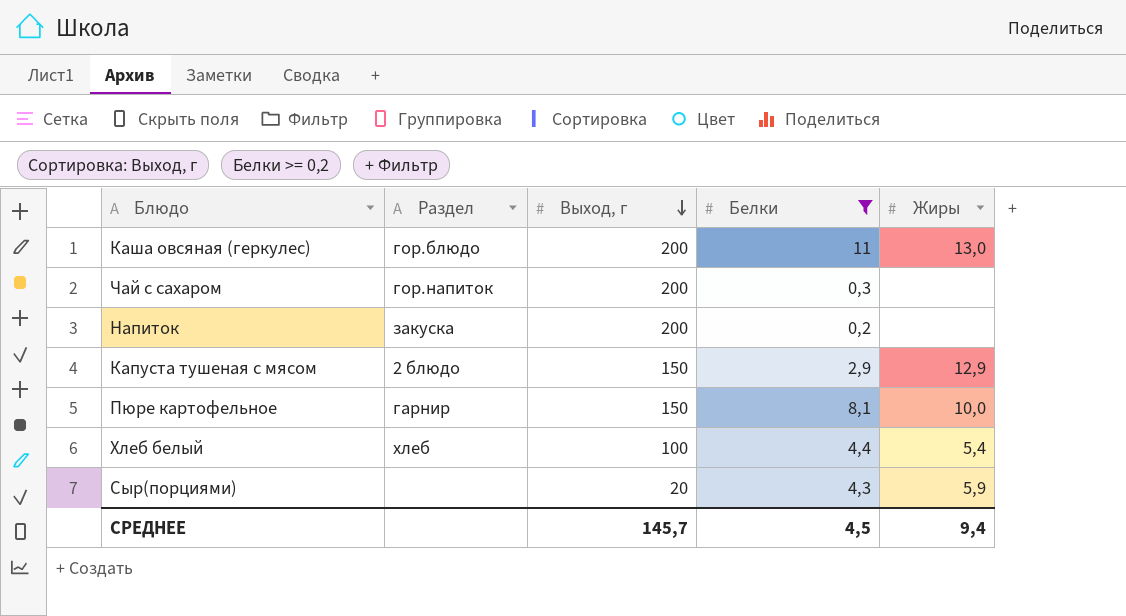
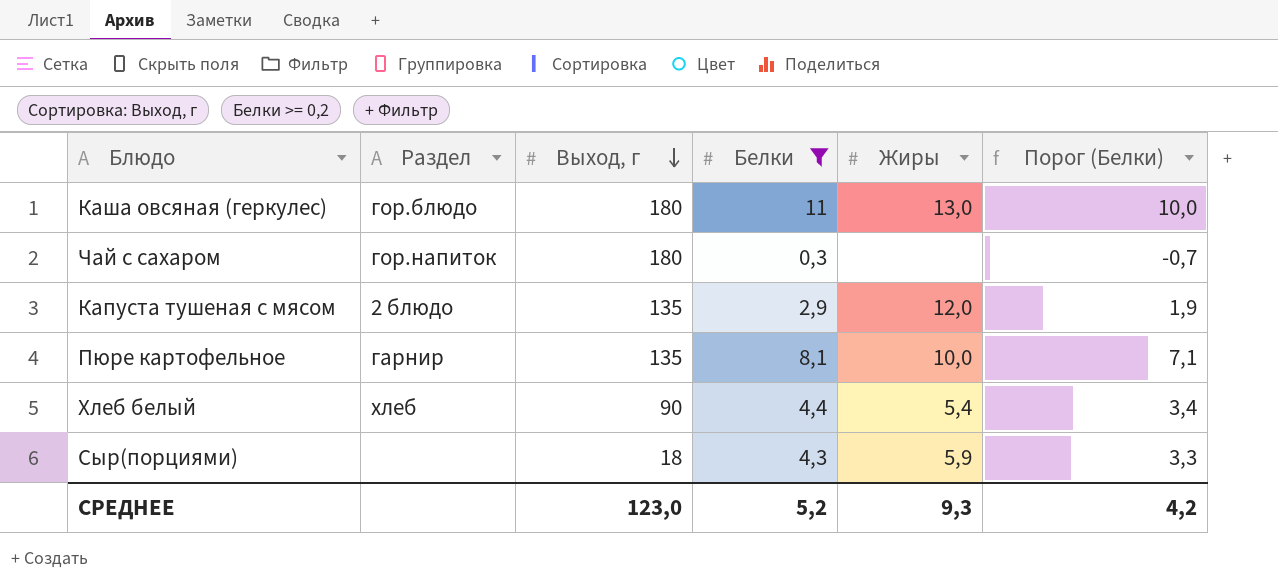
column Порог (Белки) | formula: none -> [Белки] - 1
row Напиток: закуска | 200 | 0,2 | none -> none
Каша овсяная (геркулес) | Выход, г: 200 -> 180
Чай с сахаром | Выход, г: 200 -> 180
Капуста тушеная с мясом | Выход, г: 150 -> 135
Капуста тушеная с мясом | Жиры: 12,9 -> 12,0
Пюре картофельное | Выход, г: 150 -> 135
Хлеб белый | Выход, г: 100 -> 90
Сыр(порциями) | Выход, г: 20 -> 18
СРЕДНЕЕ | Выход, г: 145,7 -> 123,0
СРЕДНЕЕ | Белки: 4,5 -> 5,2
СРЕДНЕЕ | Жиры: 9,4 -> 9,3

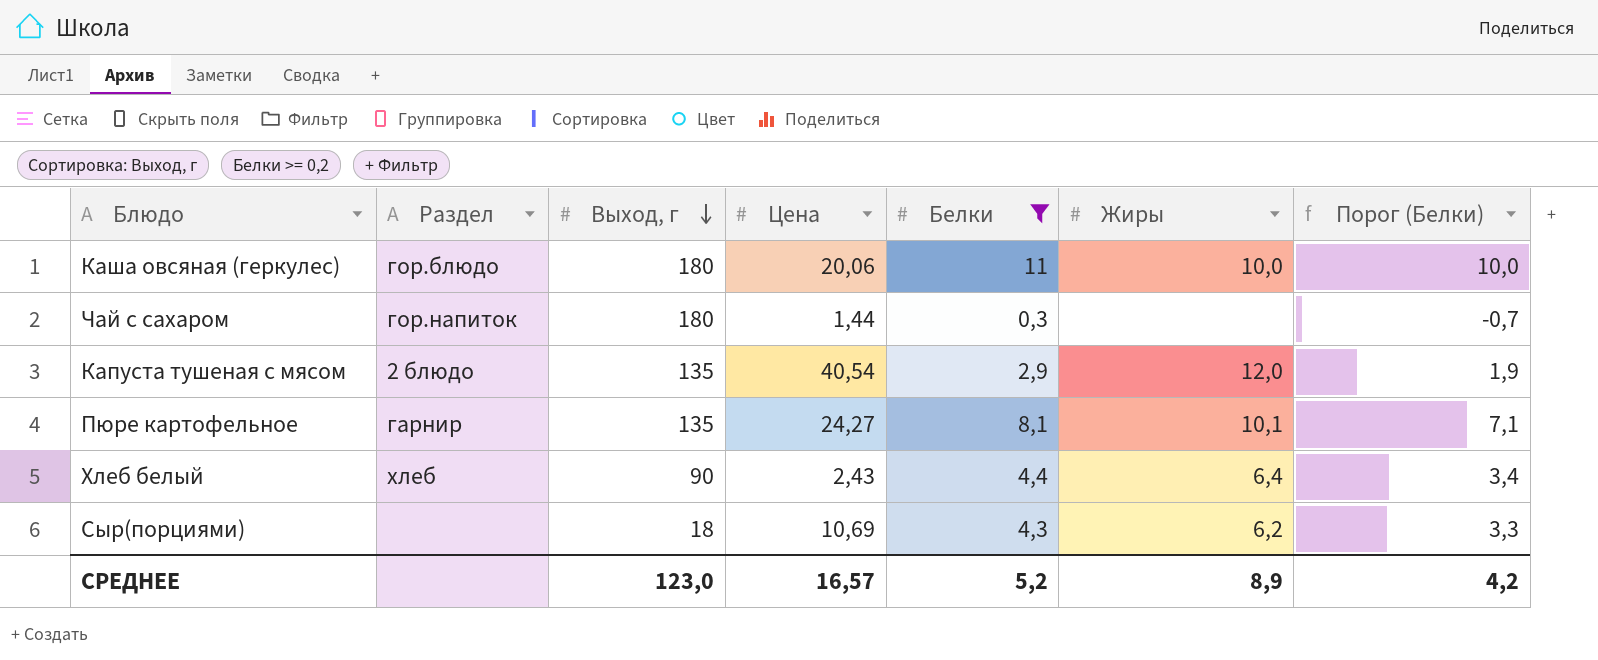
column Цена | position: none -> 4
Каша овсяная (геркулес) | Жиры: 13,0 -> 10,0
Пюре картофельное | Жиры: 10,0 -> 10,1
Хлеб белый | Жиры: 5,4 -> 6,4
Сыр(порциями) | Жиры: 5,9 -> 6,2
СРЕДНЕЕ | Жиры: 9,3 -> 8,9

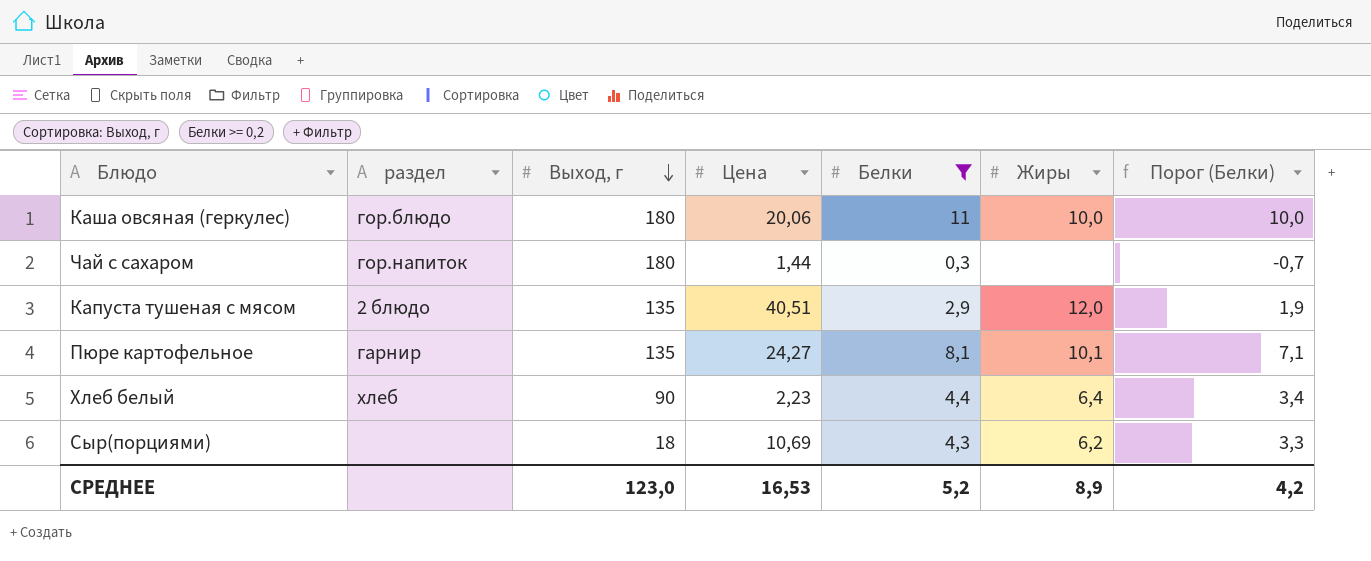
column name: Раздел -> раздел
Капуста тушеная с мясом | Цена: 40,54 -> 40,51
Хлеб белый | Цена: 2,43 -> 2,23
СРЕДНЕЕ | Цена: 16,57 -> 16,53

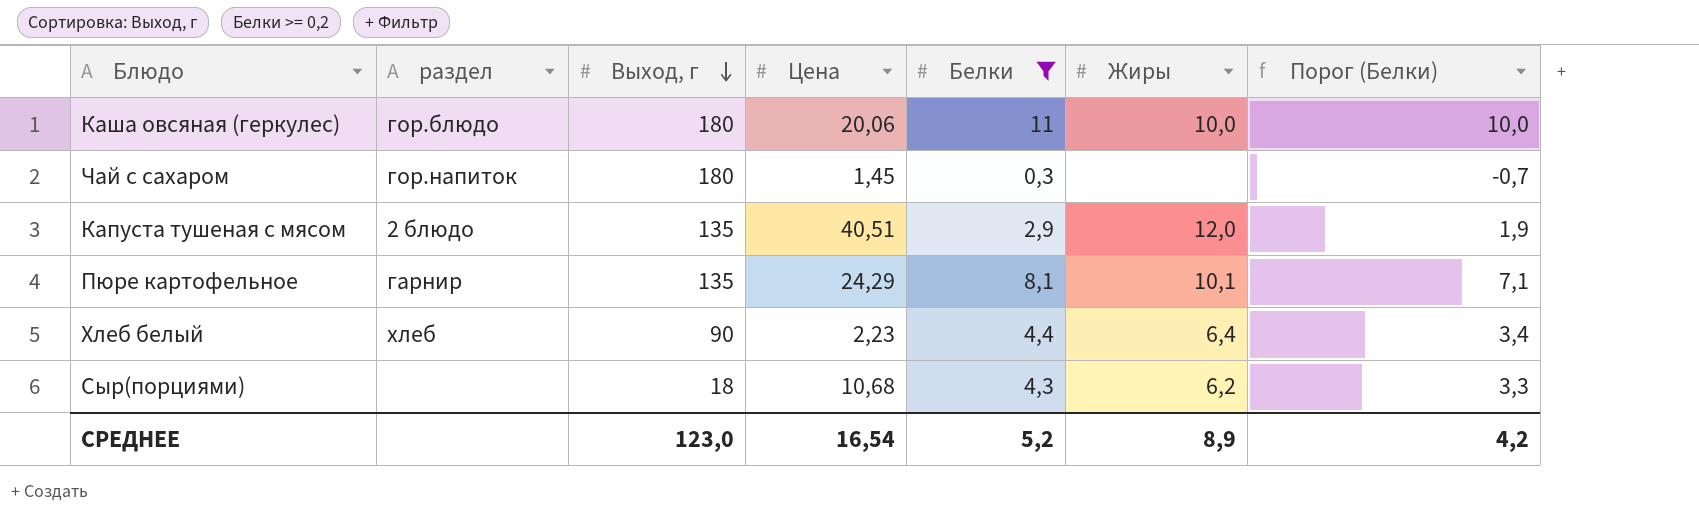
Чай с сахаром | Цена: 1,44 -> 1,45
Пюре картофельное | Цена: 24,27 -> 24,29
Сыр(порциями) | Цена: 10,69 -> 10,68
СРЕДНЕЕ | Цена: 16,53 -> 16,54

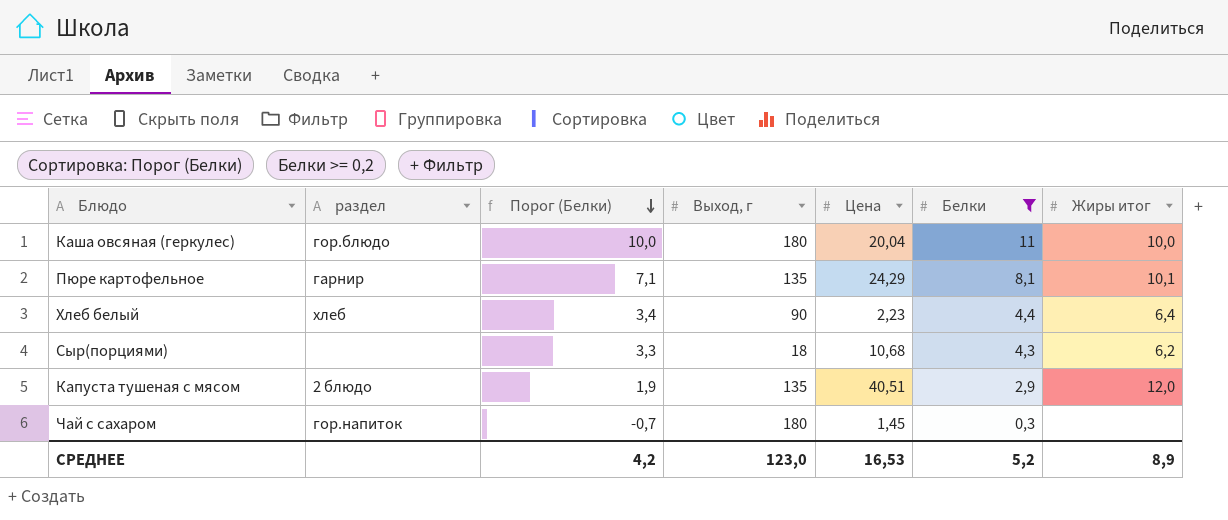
row order: Выход, г descending -> Порог (Белки) descending
column Порог (Белки) | position: 7 -> 3
column name: Жиры -> Жиры итог
Каша овсяная (геркулес) | Цена: 20,06 -> 20,04
СРЕДНЕЕ | Цена: 16,54 -> 16,53

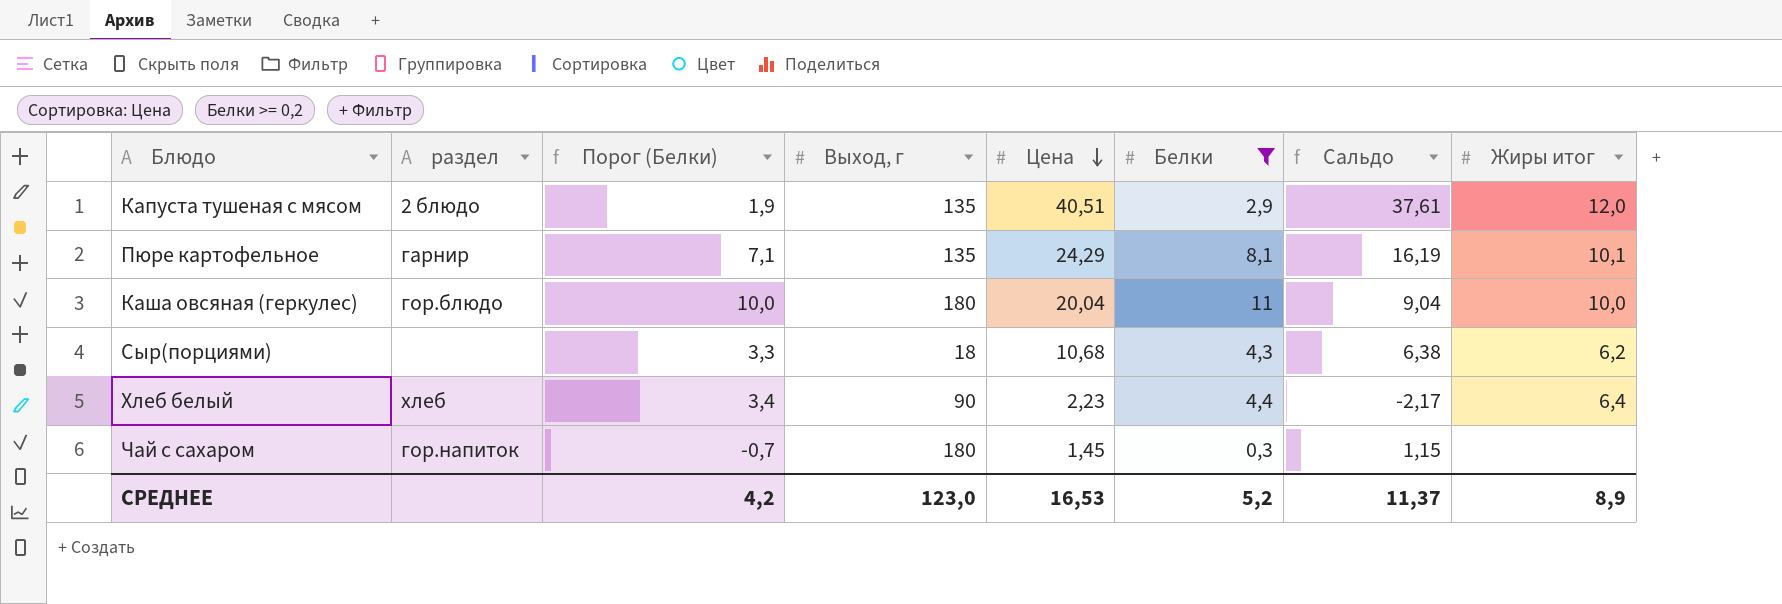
row order: Порог (Белки) descending -> Цена descending
column Сальдо | formula: none -> [Цена] - [Белки]

